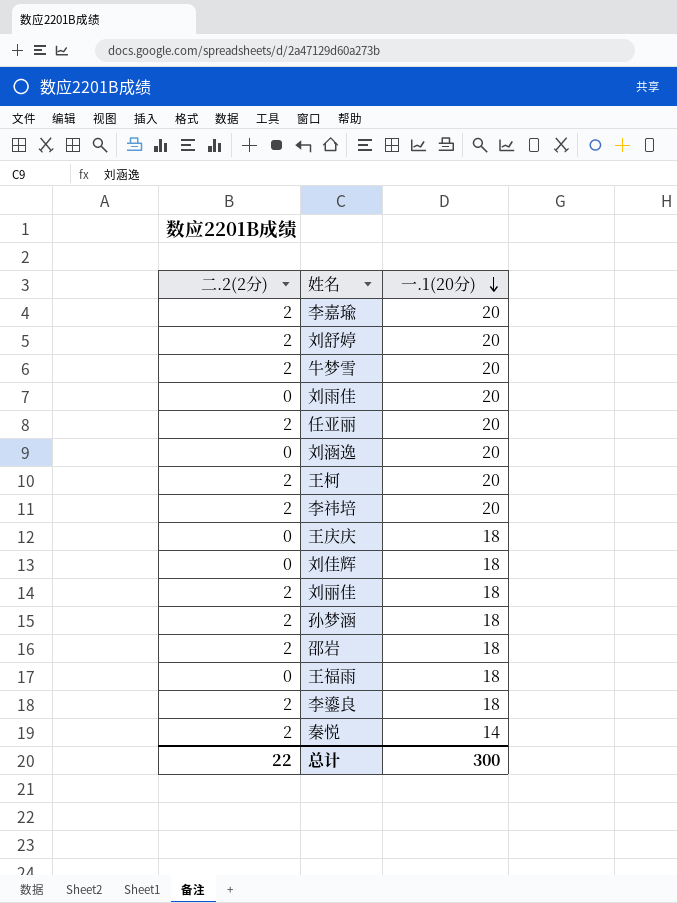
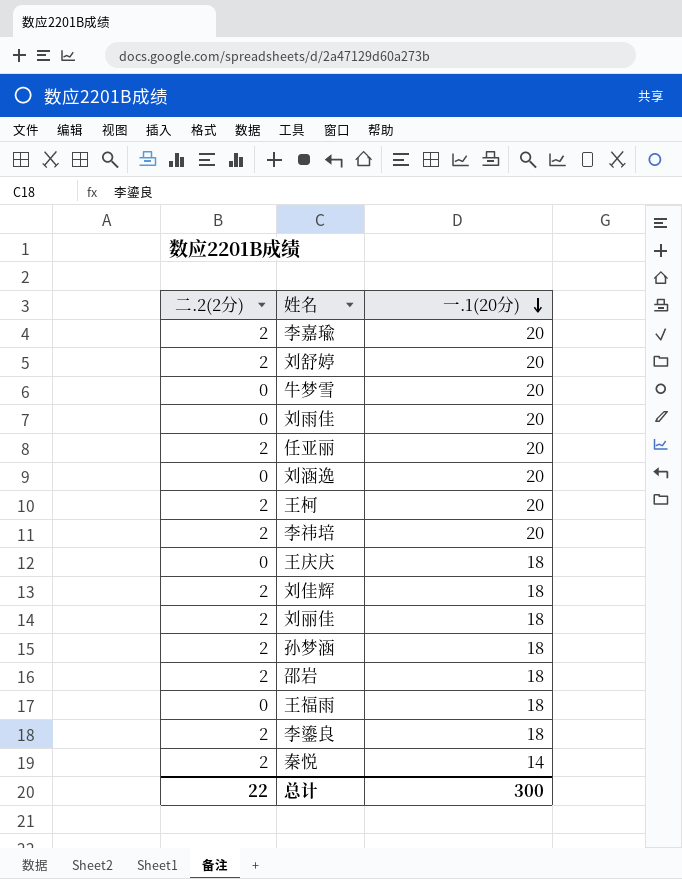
牛梦雪 | 二.2(2分): 2 -> 0
刘佳辉 | 二.2(2分): 0 -> 2

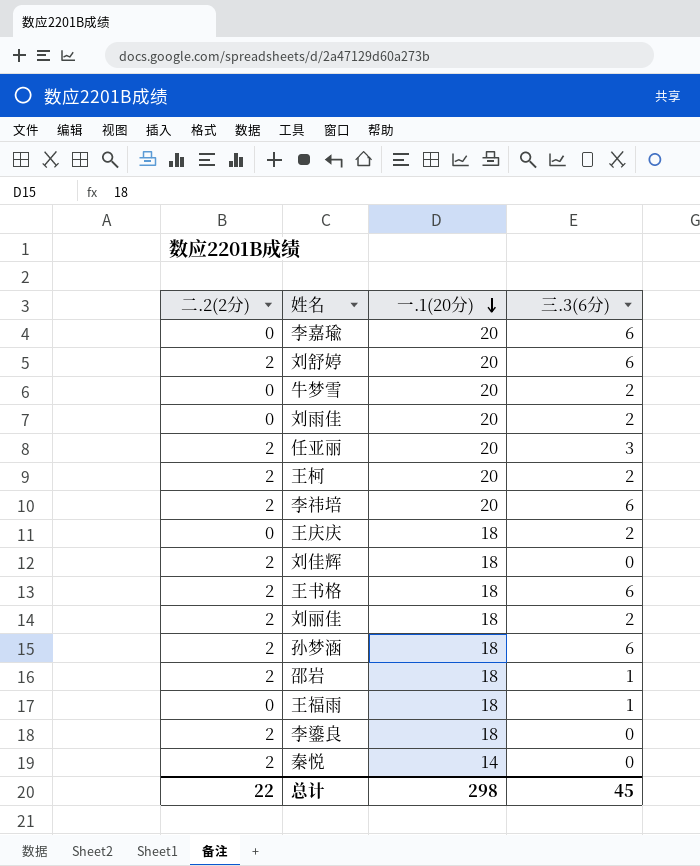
column 三.3(6分) | position: none -> 4
row 刘涵逸: 0 | 20 -> none
李嘉瑜 | 二.2(2分): 2 -> 0
row 王书格: none -> 2 | 18 | 6
总计 | 一.1(20分): 300 -> 298

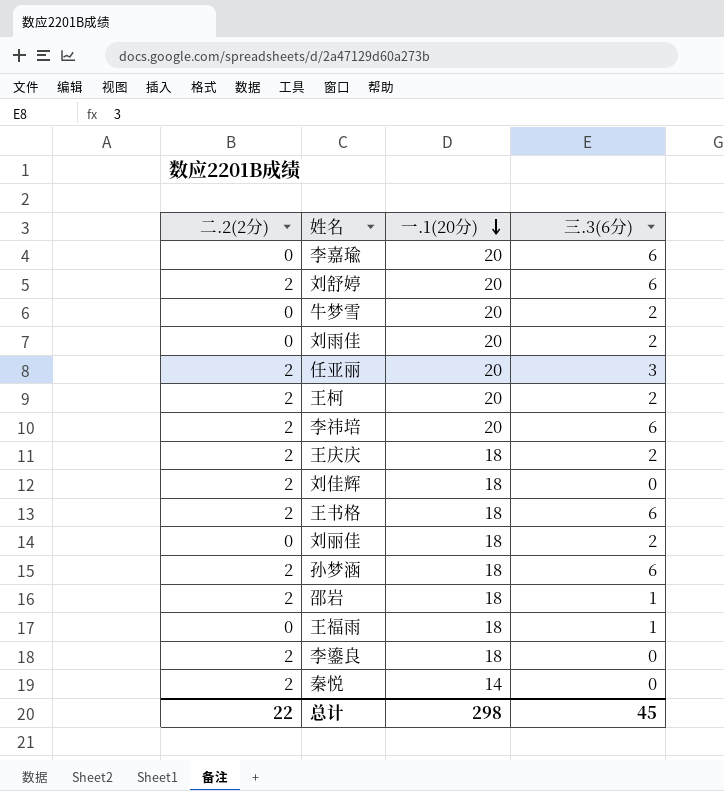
王庆庆 | 二.2(2分): 0 -> 2
刘丽佳 | 二.2(2分): 2 -> 0

